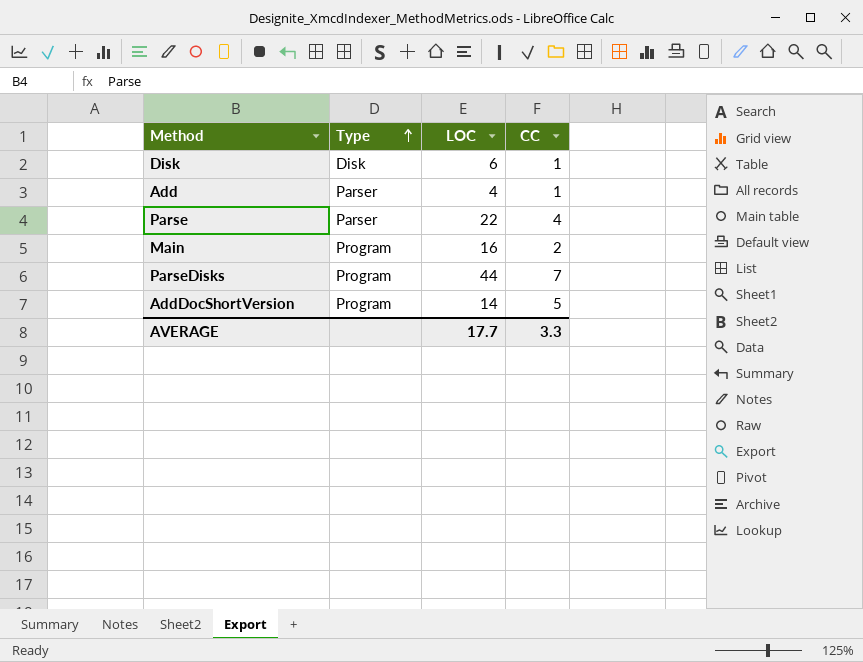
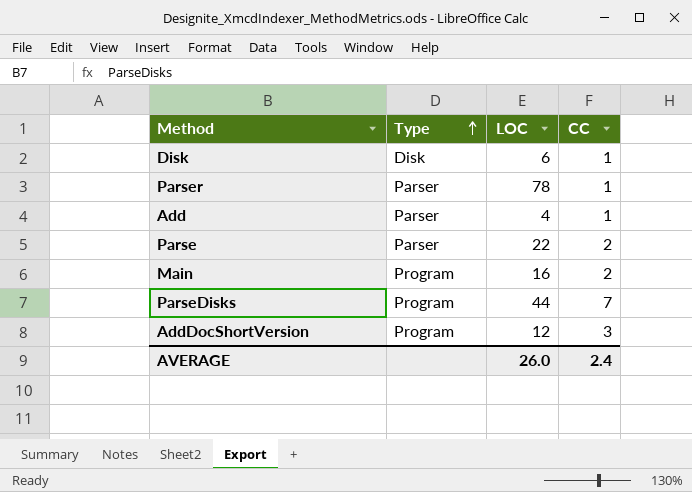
row Parser: none -> Parser | 78 | 1
Parse | CC: 4 -> 2
AddDocShortVersion | LOC: 14 -> 12
AddDocShortVersion | CC: 5 -> 3
AVERAGE | LOC: 17.7 -> 26.0
AVERAGE | CC: 3.3 -> 2.4

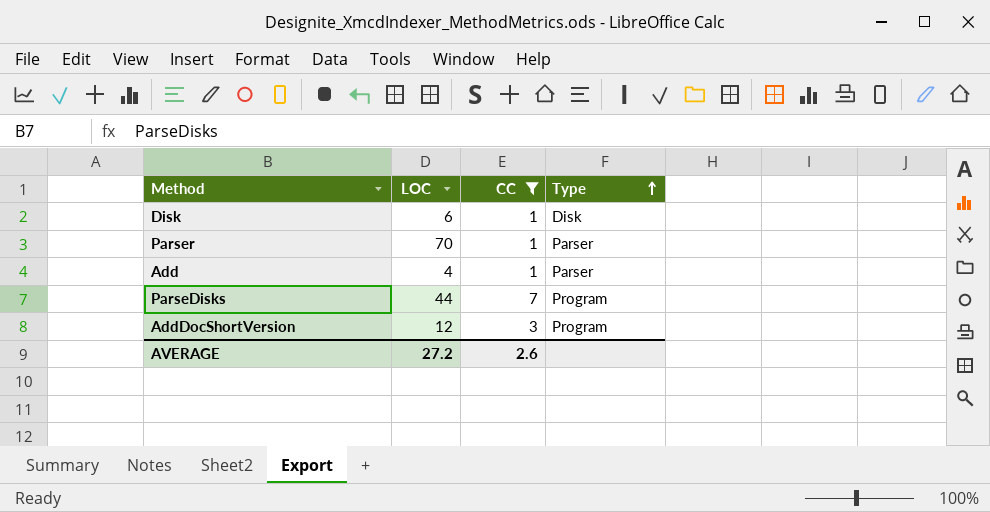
filter: none -> CC != 2
column Type | position: 2 -> 4
Parser | LOC: 78 -> 70
AVERAGE | LOC: 26.0 -> 27.2
AVERAGE | CC: 2.4 -> 2.6

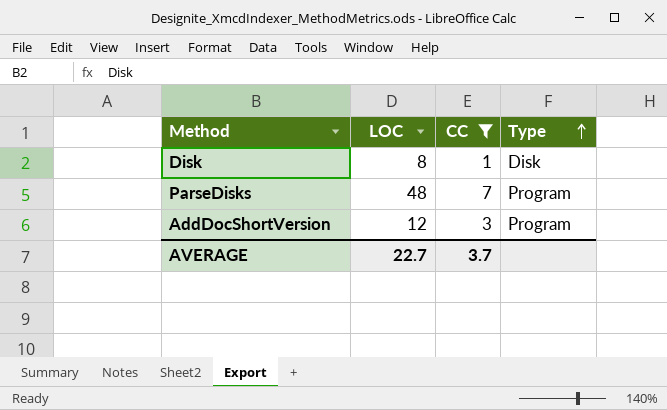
row Parser: 70 | 1 | Parser -> none
row Add: 4 | 1 | Parser -> none
Disk | LOC: 6 -> 8
ParseDisks | LOC: 44 -> 48
AVERAGE | LOC: 27.2 -> 22.7
AVERAGE | CC: 2.6 -> 3.7

